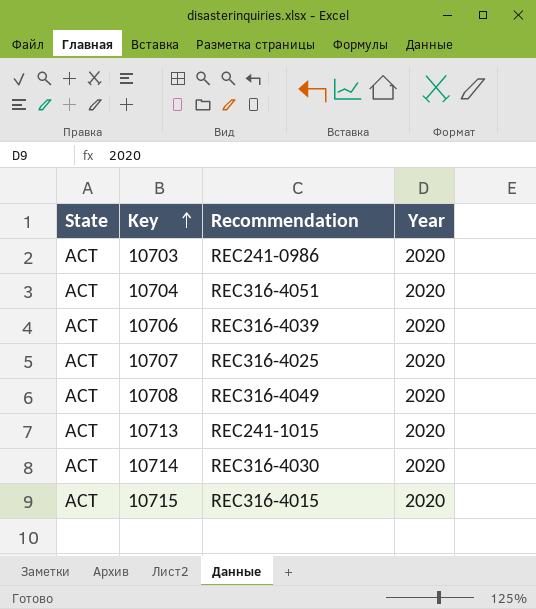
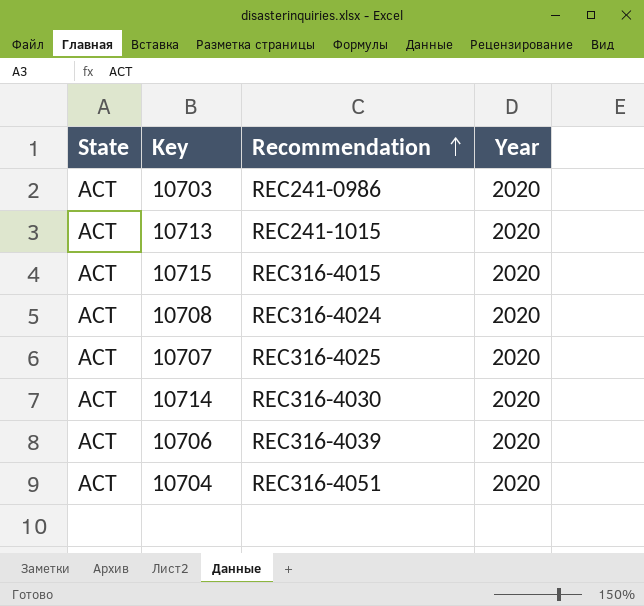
row order: Key ascending -> Recommendation ascending
10708 | Recommendation: REC316-4049 -> REC316-4024

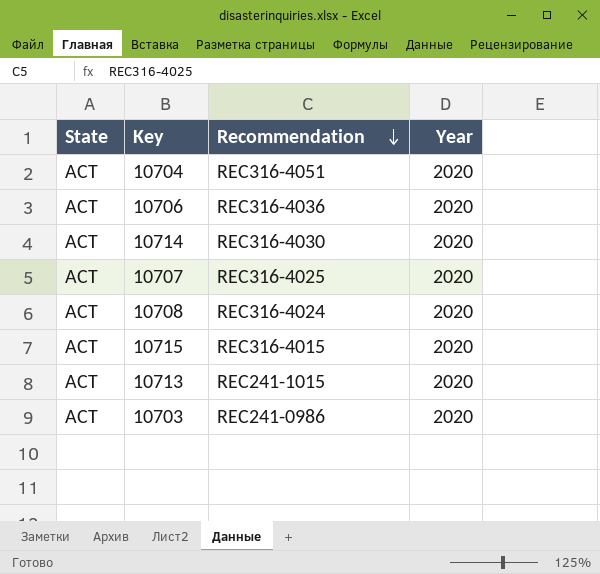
row order: Recommendation ascending -> Recommendation descending
10706 | Recommendation: REC316-4039 -> REC316-4036

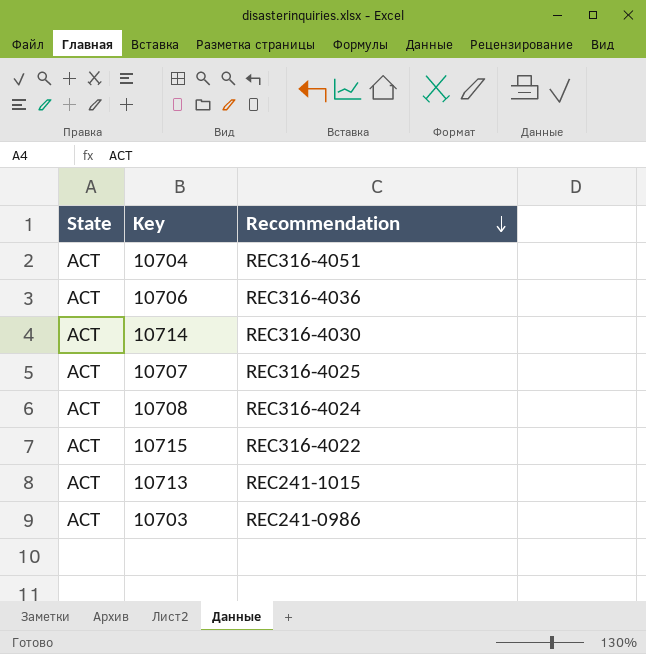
column Year | position: 4 -> none
10715 | Recommendation: REC316-4015 -> REC316-4022

